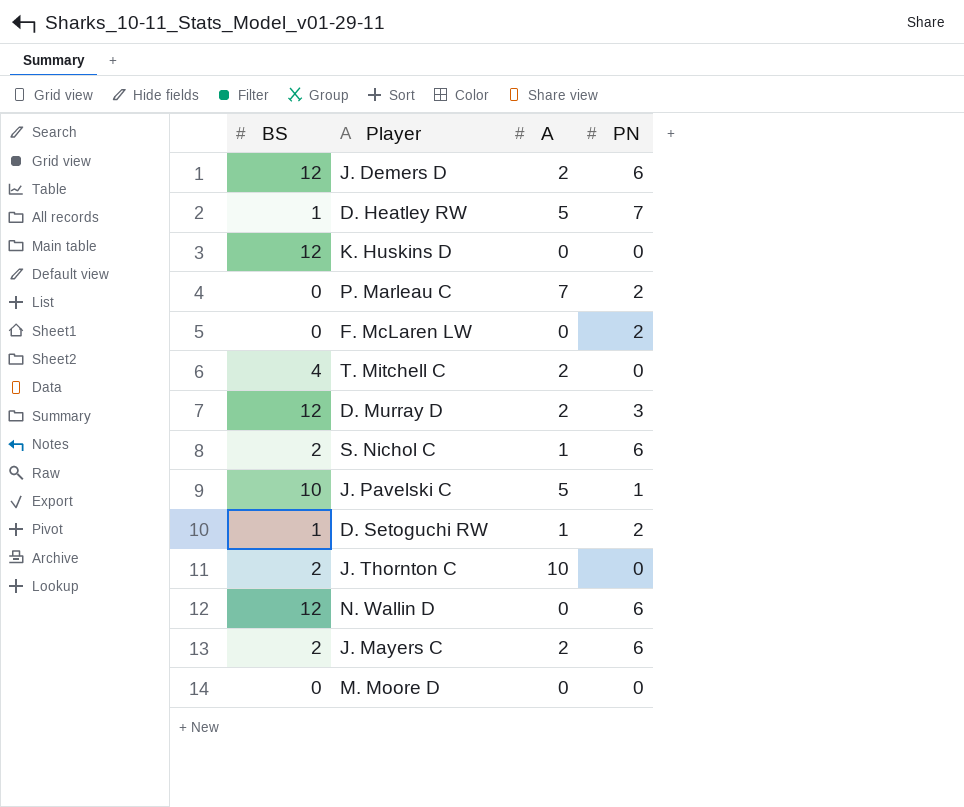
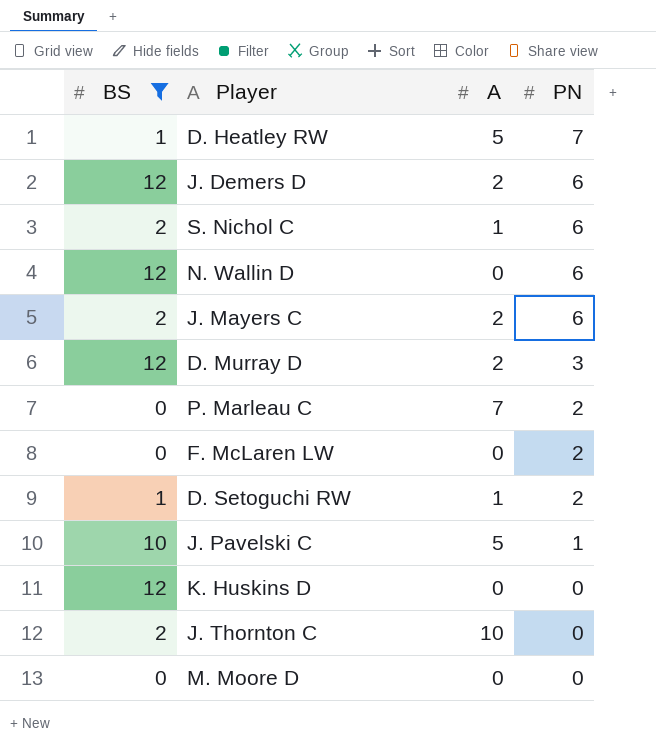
filter: none -> BS != 4
row order: none -> PN descending

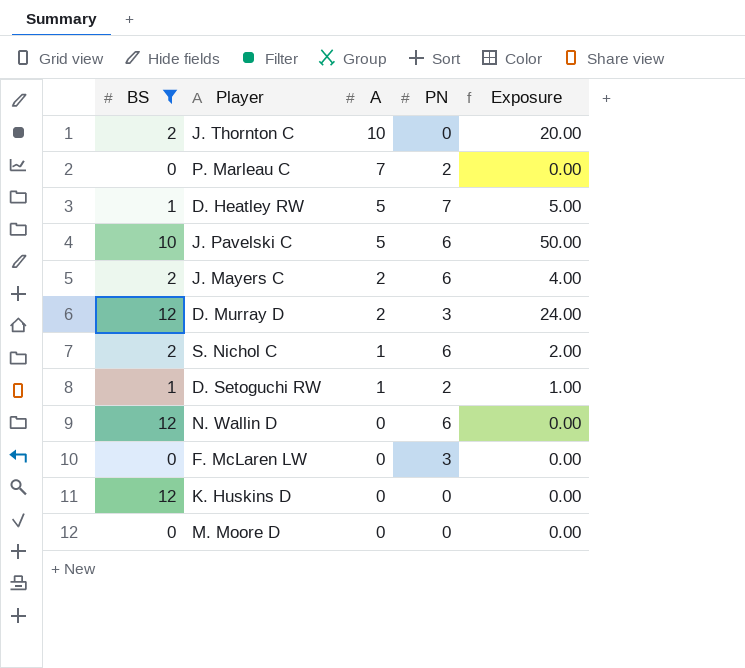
row order: PN descending -> A descending
column Exposure | formula: none -> [BS] * [A]
row J. Demers D: 12 | 2 | 6 -> none
J. Pavelski C | PN: 1 -> 6
F. McLaren LW | PN: 2 -> 3

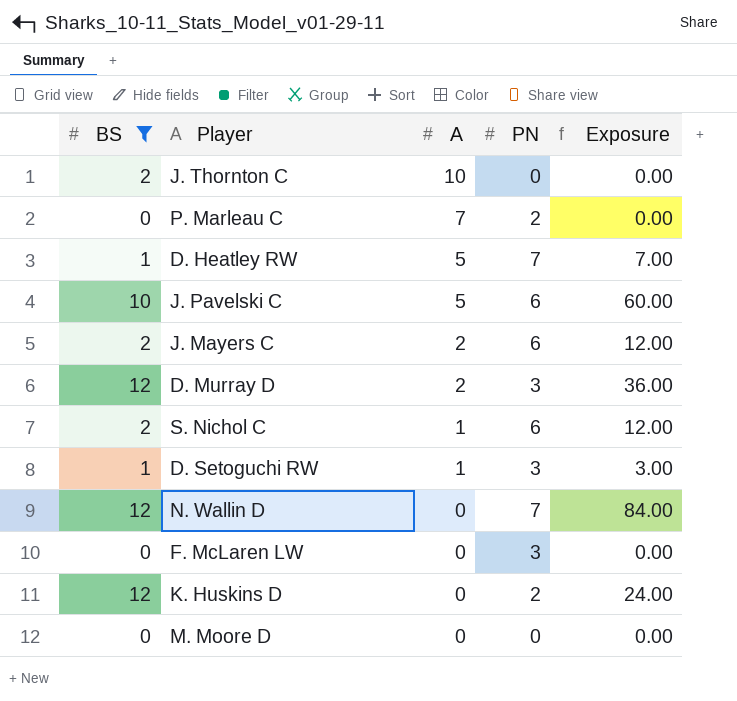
column Exposure | formula: [BS] * [A] -> [BS] * [PN]
D. Setoguchi RW | PN: 2 -> 3
N. Wallin D | PN: 6 -> 7
K. Huskins D | PN: 0 -> 2

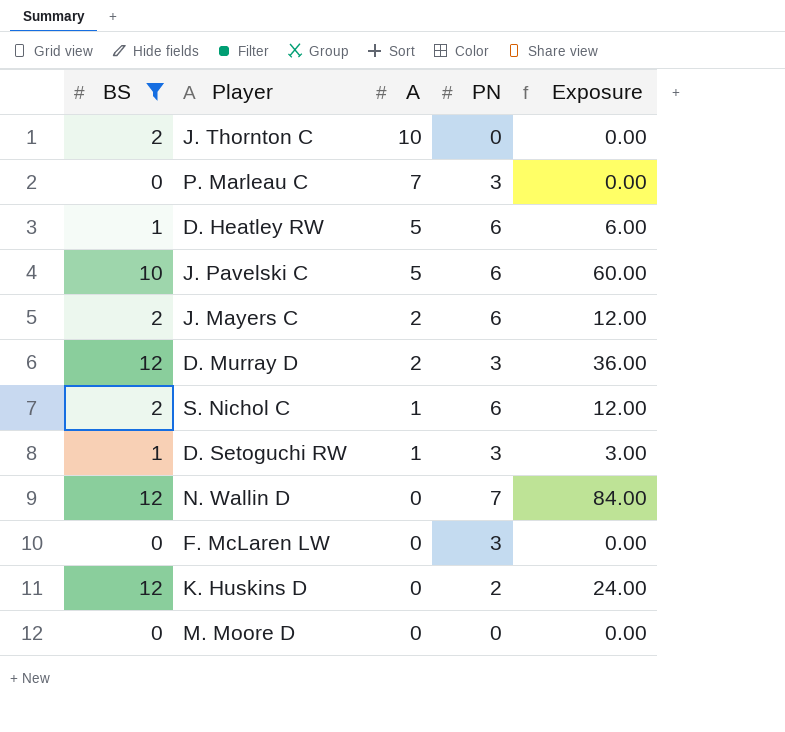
P. Marleau C | PN: 2 -> 3
D. Heatley RW | PN: 7 -> 6
D. Heatley RW | Exposure: 7.00 -> 6.00

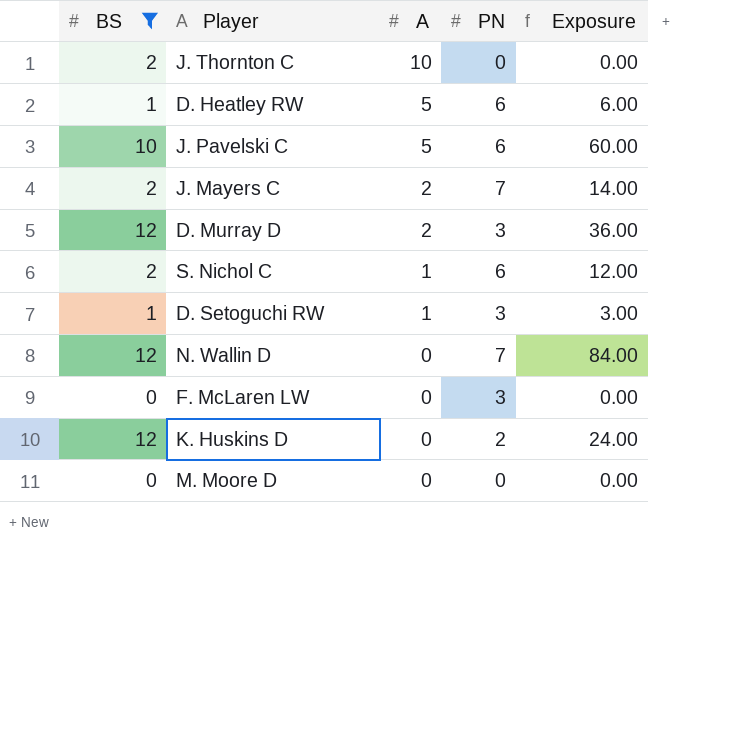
row P. Marleau C: 0 | 7 | 3 | 0.00 -> none
J. Mayers C | PN: 6 -> 7
J. Mayers C | Exposure: 12.00 -> 14.00

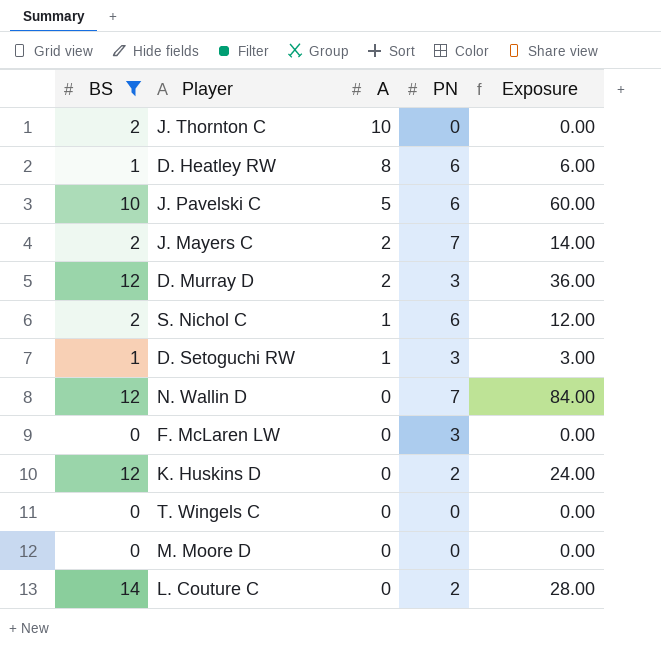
D. Heatley RW | A: 5 -> 8
row T. Wingels C: none -> 0 | 0 | 0 | 0.00
row L. Couture C: none -> 14 | 0 | 2 | 28.00

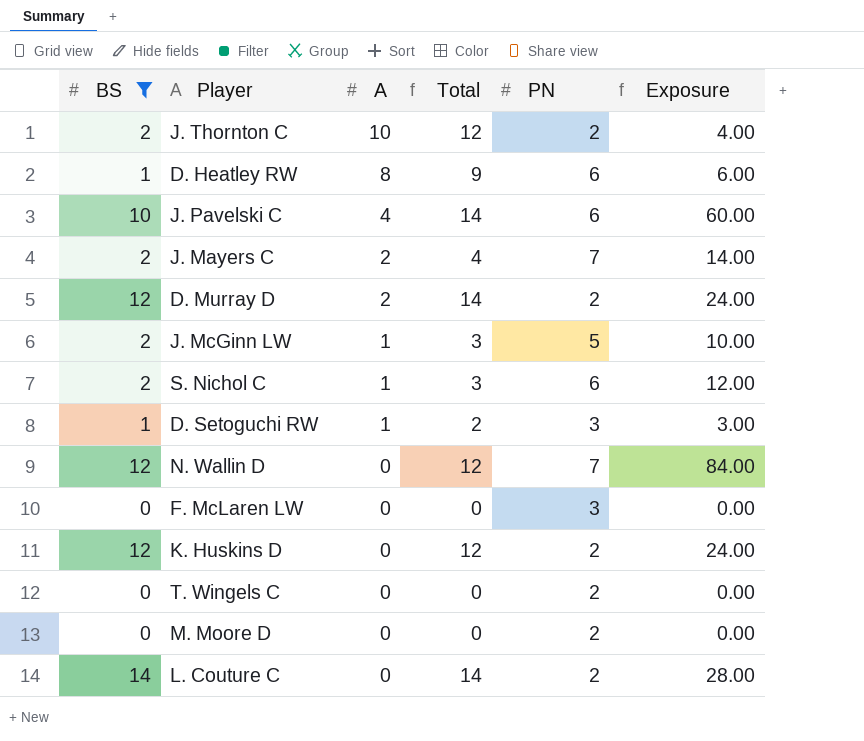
column Total | formula: none -> [BS] + [A]
J. Thornton C | PN: 0 -> 2
J. Thornton C | Exposure: 0.00 -> 4.00
J. Pavelski C | A: 5 -> 4
D. Murray D | PN: 3 -> 2
D. Murray D | Exposure: 36.00 -> 24.00
row J. McGinn LW: none -> 2 | 1 | 3 | 5 | 10.00
T. Wingels C | PN: 0 -> 2
M. Moore D | PN: 0 -> 2

